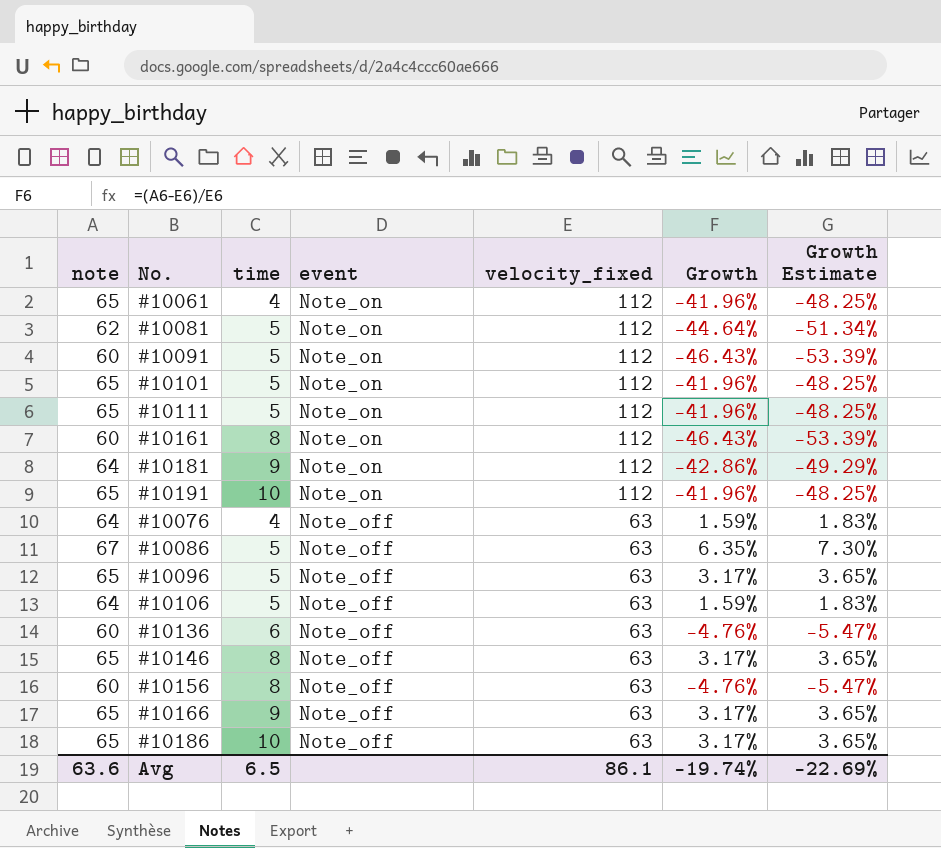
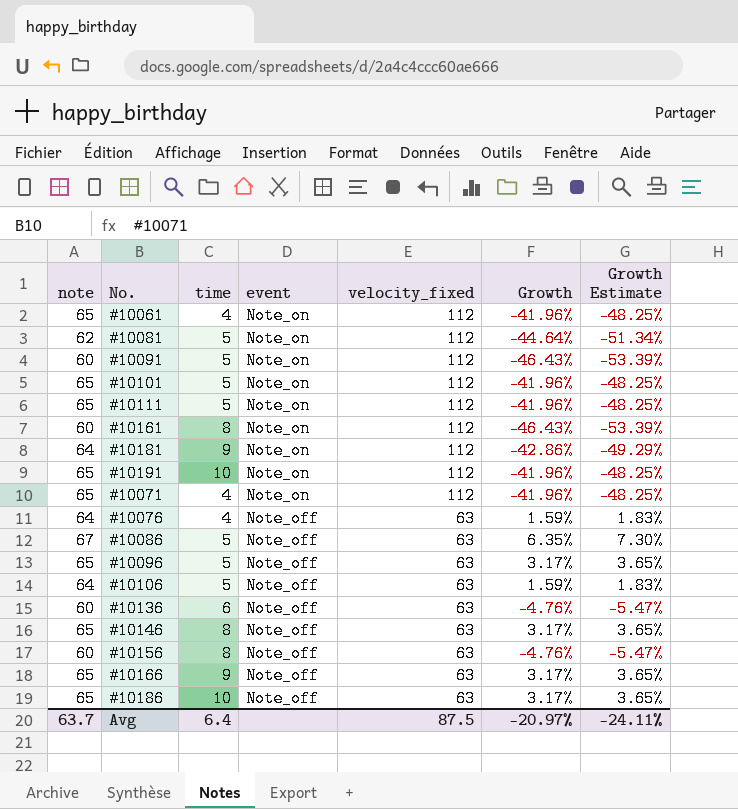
row #10071: none -> 65 | 4 | Note_on | 112 | -41.96% | -48.25%
Avg | note: 63.6 -> 63.7
Avg | time: 6.5 -> 6.4
Avg | velocity_fixed: 86.1 -> 87.5
Avg | Growth: -19.74% -> -20.97%
Avg | Growth Estimate: -22.69% -> -24.11%

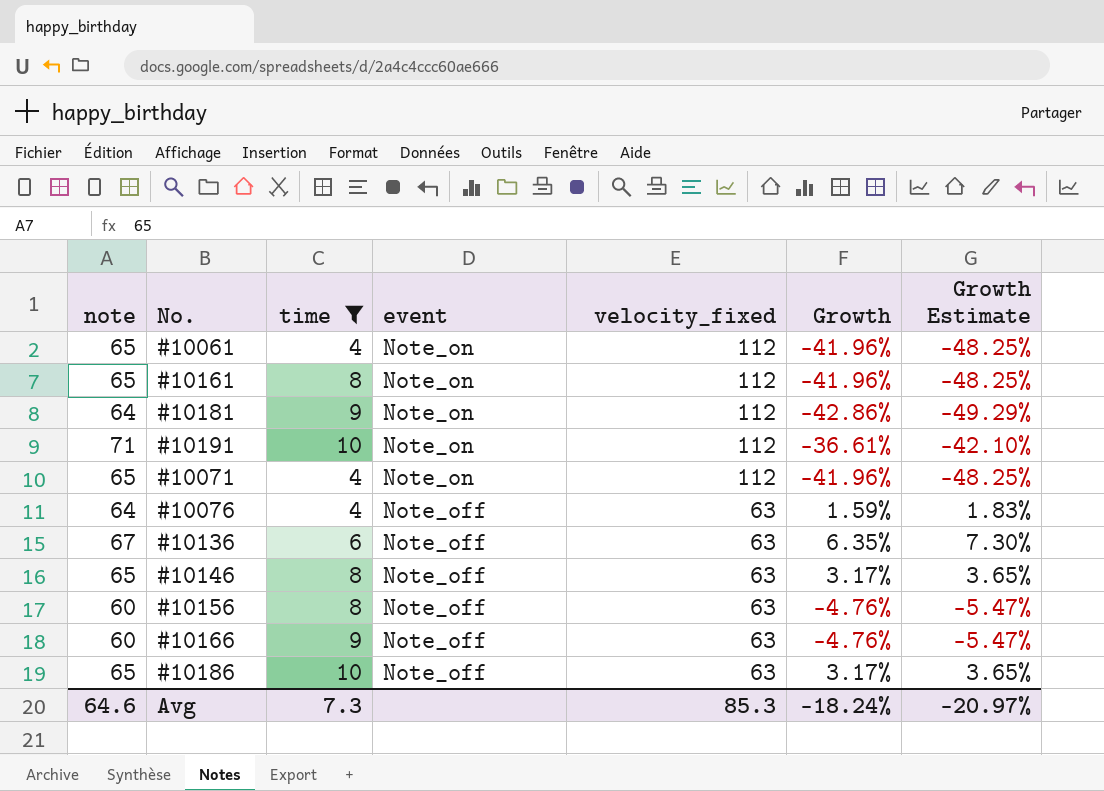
filter: none -> time != 5
#10161 | note: 60 -> 65
#10161 | Growth: -46.43% -> -41.96%
#10161 | Growth Estimate: -53.39% -> -48.25%
#10191 | note: 65 -> 71
#10191 | Growth: -41.96% -> -36.61%
#10191 | Growth Estimate: -48.25% -> -42.10%
#10136 | note: 60 -> 67
#10136 | Growth: -4.76% -> 6.35%
#10136 | Growth Estimate: -5.47% -> 7.30%
#10166 | note: 65 -> 60
#10166 | Growth: 3.17% -> -4.76%
#10166 | Growth Estimate: 3.65% -> -5.47%
Avg | note: 63.7 -> 64.6
Avg | time: 6.4 -> 7.3
Avg | velocity_fixed: 87.5 -> 85.3
Avg | Growth: -20.97% -> -18.24%
Avg | Growth Estimate: -24.11% -> -20.97%

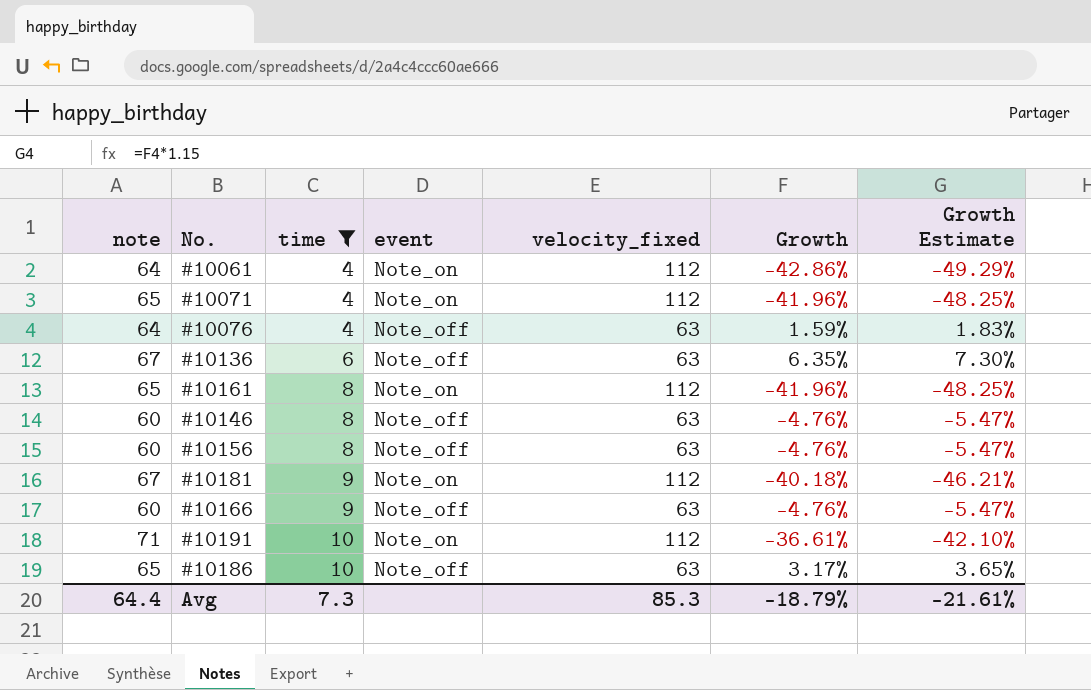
row order: event descending -> time ascending
#10061 | note: 65 -> 64
#10061 | Growth: -41.96% -> -42.86%
#10061 | Growth Estimate: -48.25% -> -49.29%
#10146 | note: 65 -> 60
#10146 | Growth: 3.17% -> -4.76%
#10146 | Growth Estimate: 3.65% -> -5.47%
#10181 | note: 64 -> 67
#10181 | Growth: -42.86% -> -40.18%
#10181 | Growth Estimate: -49.29% -> -46.21%
Avg | note: 64.6 -> 64.4
Avg | Growth: -18.24% -> -18.79%
Avg | Growth Estimate: -20.97% -> -21.61%

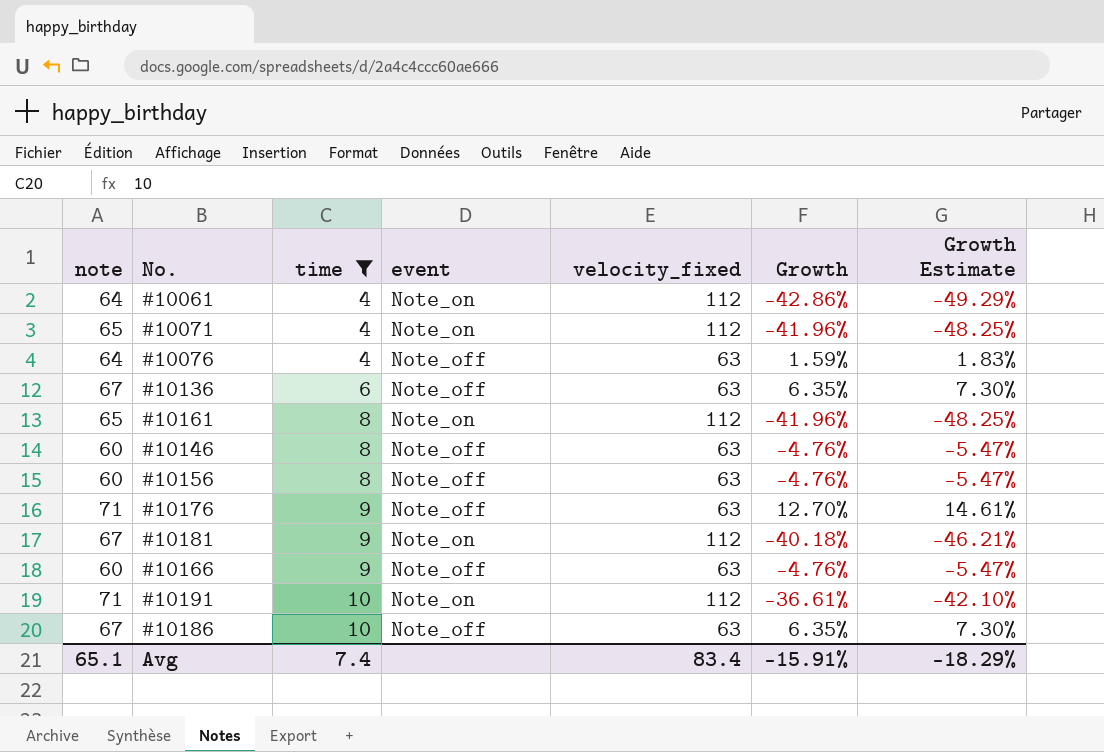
row #10176: none -> 71 | 9 | Note_off | 63 | 12.70% | 14.61%
#10186 | note: 65 -> 67
#10186 | Growth: 3.17% -> 6.35%
#10186 | Growth Estimate: 3.65% -> 7.30%
Avg | note: 64.4 -> 65.1
Avg | time: 7.3 -> 7.4
Avg | velocity_fixed: 85.3 -> 83.4
Avg | Growth: -18.79% -> -15.91%
Avg | Growth Estimate: -21.61% -> -18.29%

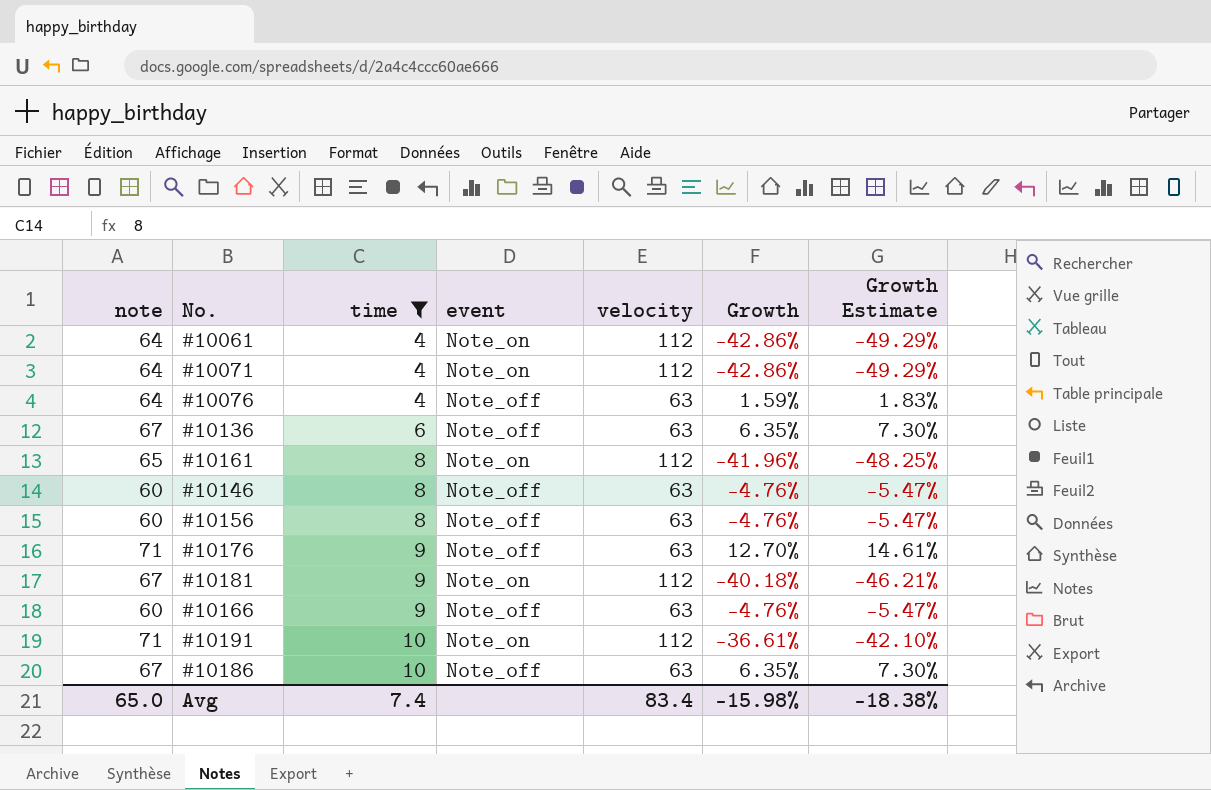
column name: velocity_fixed -> velocity
#10071 | note: 65 -> 64
#10071 | Growth: -41.96% -> -42.86%
#10071 | Growth Estimate: -48.25% -> -49.29%
Avg | note: 65.1 -> 65.0
Avg | Growth: -15.91% -> -15.98%
Avg | Growth Estimate: -18.29% -> -18.38%

